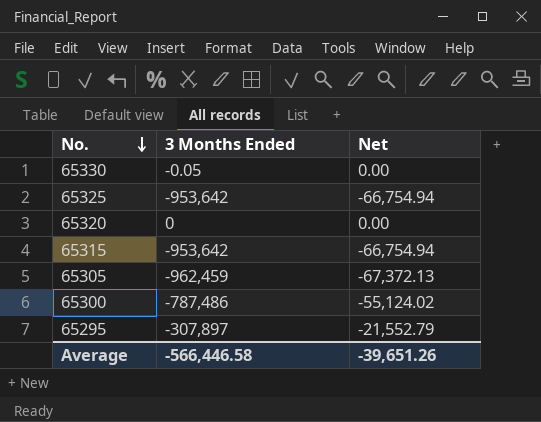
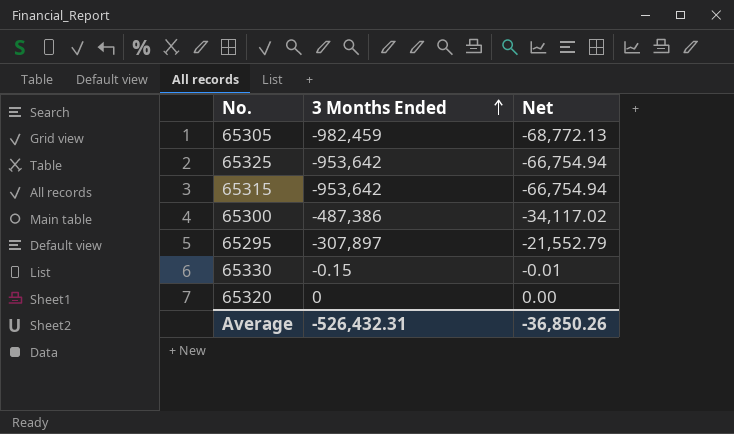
row order: No. descending -> 3 Months Ended ascending
65305 | 3 Months Ended: -962,459 -> -982,459
65305 | Net: -67,372.13 -> -68,772.13
65300 | 3 Months Ended: -787,486 -> -487,386
65300 | Net: -55,124.02 -> -34,117.02
65330 | 3 Months Ended: -0.05 -> -0.15
65330 | Net: 0.00 -> -0.01
Average | 3 Months Ended: -566,446.58 -> -526,432.31
Average | Net: -39,651.26 -> -36,850.26

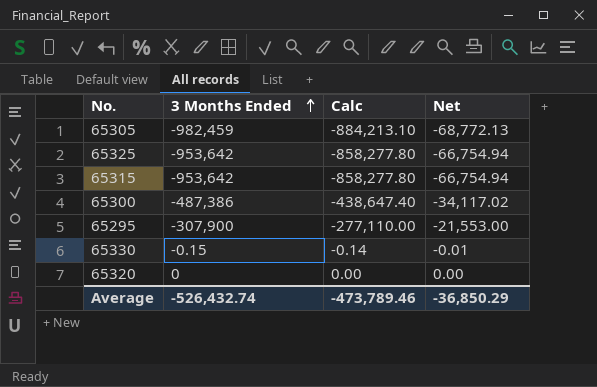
column Calc | formula: none -> [3 Months Ended] * 0.9
65295 | 3 Months Ended: -307,897 -> -307,900
65295 | Net: -21,552.79 -> -21,553.00
Average | 3 Months Ended: -526,432.31 -> -526,432.74
Average | Net: -36,850.26 -> -36,850.29

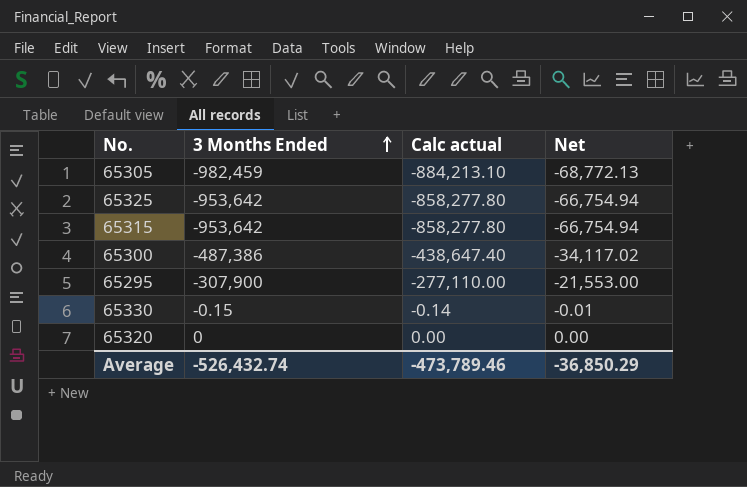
column name: Calc -> Calc actual

